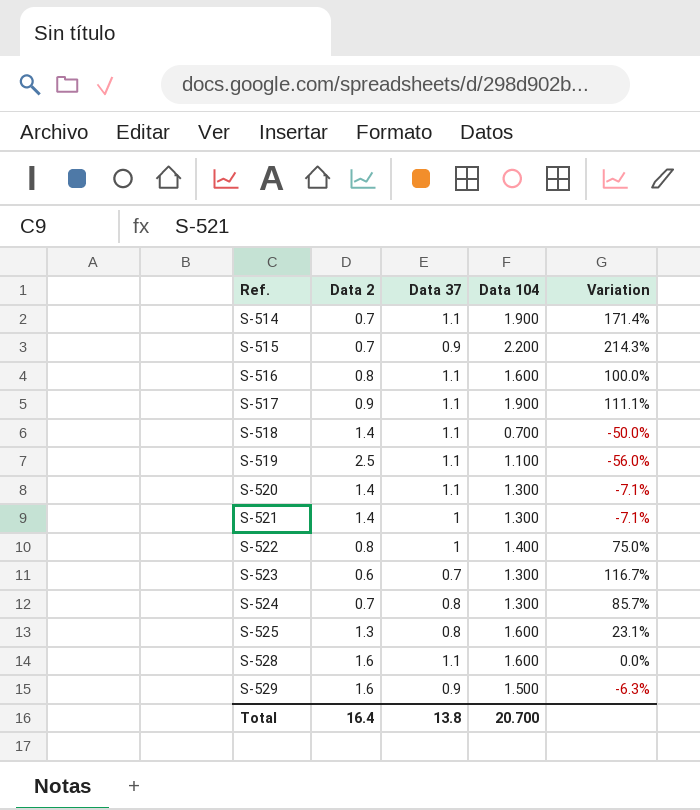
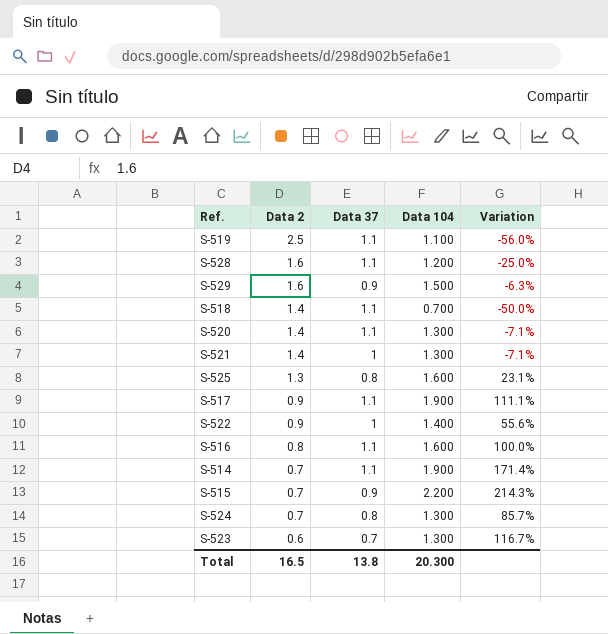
row order: Ref. ascending -> Data 2 descending
S-528 | Data 104: 1.600 -> 1.200
S-528 | Variation: 0.0% -> -25.0%
S-522 | Data 2: 0.8 -> 0.9
S-522 | Variation: 75.0% -> 55.6%
Total | Data 2: 16.4 -> 16.5
Total | Data 104: 20.700 -> 20.300

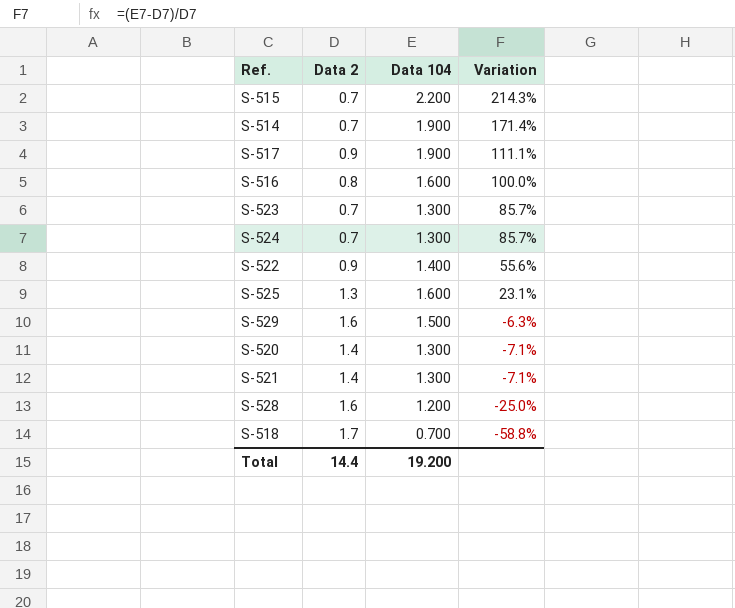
row order: Data 2 descending -> Variation descending
column Data 37 | position: 3 -> none
row S-519: 2.5 | 1.1 | 1.100 | -56.0% -> none
S-523 | Data 2: 0.6 -> 0.7
S-523 | Variation: 116.7% -> 85.7%
S-518 | Data 2: 1.4 -> 1.7
S-518 | Variation: -50.0% -> -58.8%
Total | Data 2: 16.5 -> 14.4
Total | Data 104: 20.300 -> 19.200

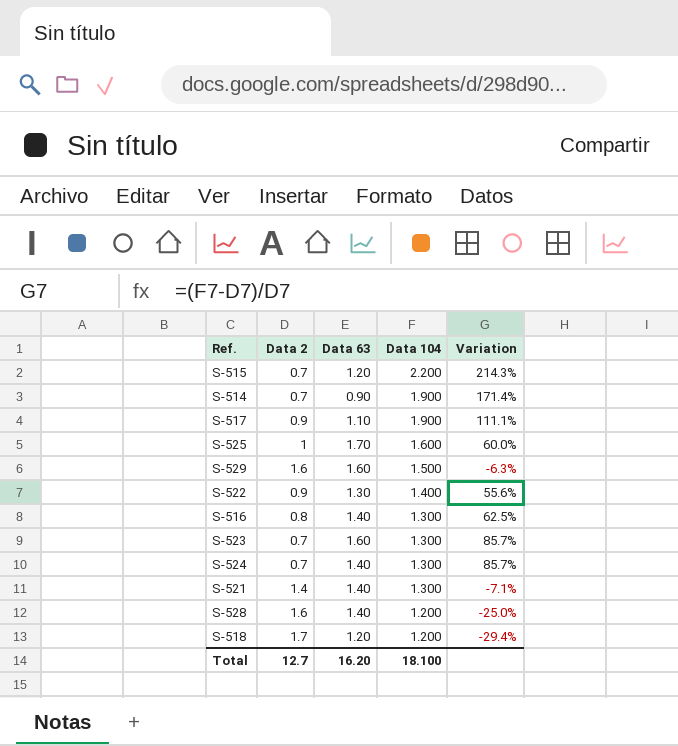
row order: Variation descending -> Data 104 descending
column Data 63 | position: none -> 3
row S-520: 1.4 | 1.300 | -7.1% -> none
S-525 | Data 2: 1.3 -> 1
S-525 | Variation: 23.1% -> 60.0%
S-516 | Data 104: 1.600 -> 1.300
S-516 | Variation: 100.0% -> 62.5%
S-518 | Data 104: 0.700 -> 1.200
S-518 | Variation: -58.8% -> -29.4%
Total | Data 2: 14.4 -> 12.7
Total | Data 104: 19.200 -> 18.100

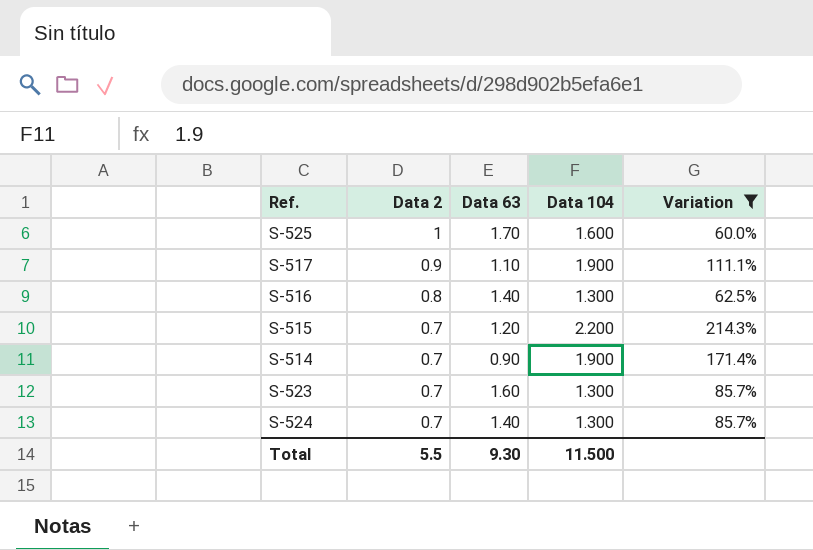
filter: none -> Variation >= 60.0%
row order: Data 104 descending -> Data 2 descending
Total | Data 2: 12.7 -> 5.5
Total | Data 63: 16.20 -> 9.30
Total | Data 104: 18.100 -> 11.500

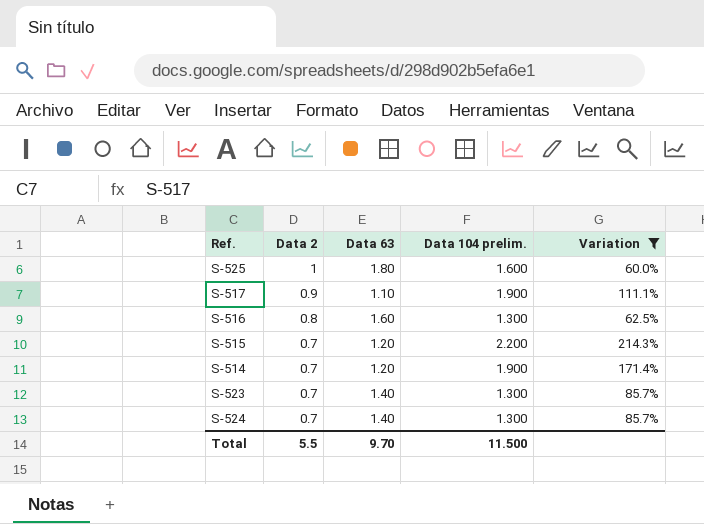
column name: Data 104 -> Data 104 prelim.
S-525 | Data 63: 1.70 -> 1.80
S-516 | Data 63: 1.40 -> 1.60
S-514 | Data 63: 0.90 -> 1.20
S-523 | Data 63: 1.60 -> 1.40
Total | Data 63: 9.30 -> 9.70

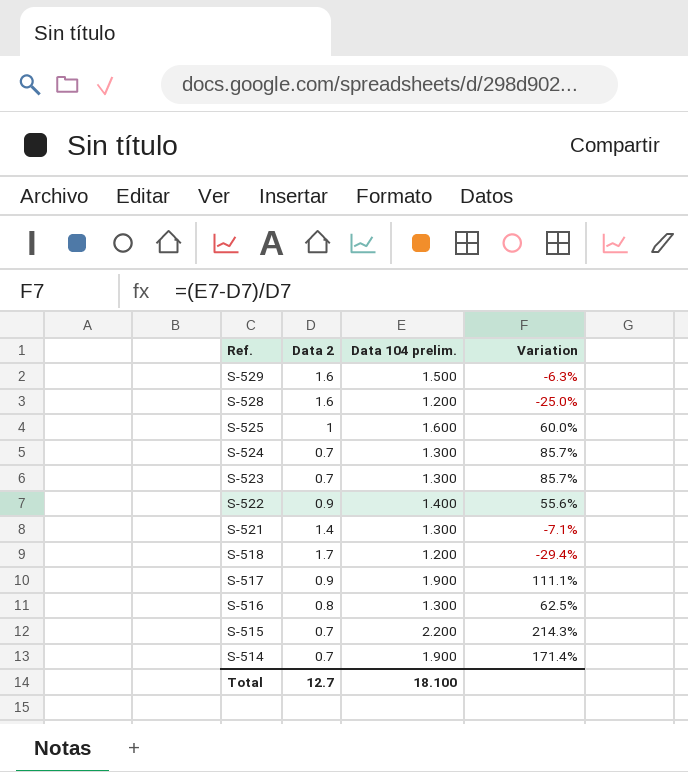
filter: Variation >= 60.0% -> none
row order: Data 2 descending -> Ref. descending
column Data 63 | position: 3 -> none
Total | Data 2: 5.5 -> 12.7
Total | Data 104 prelim.: 11.500 -> 18.100

